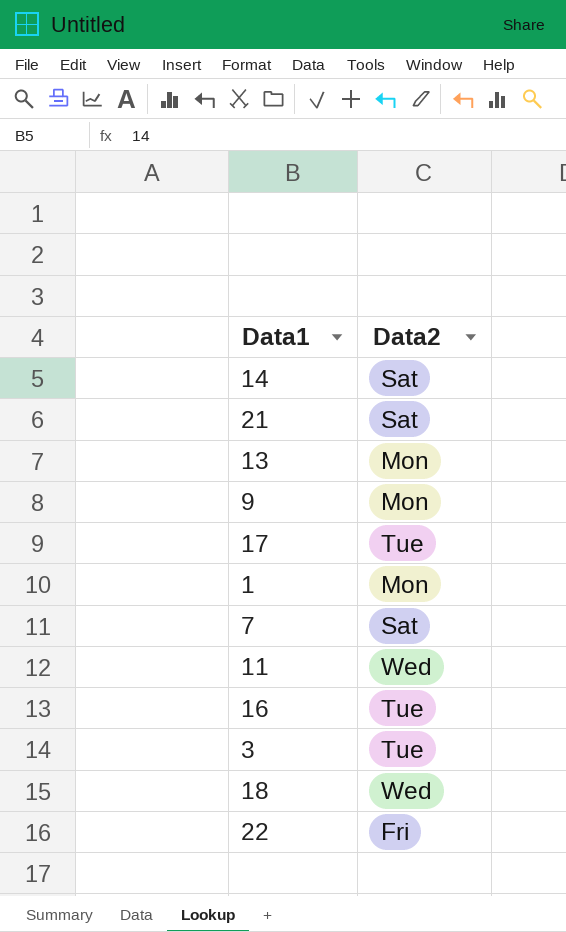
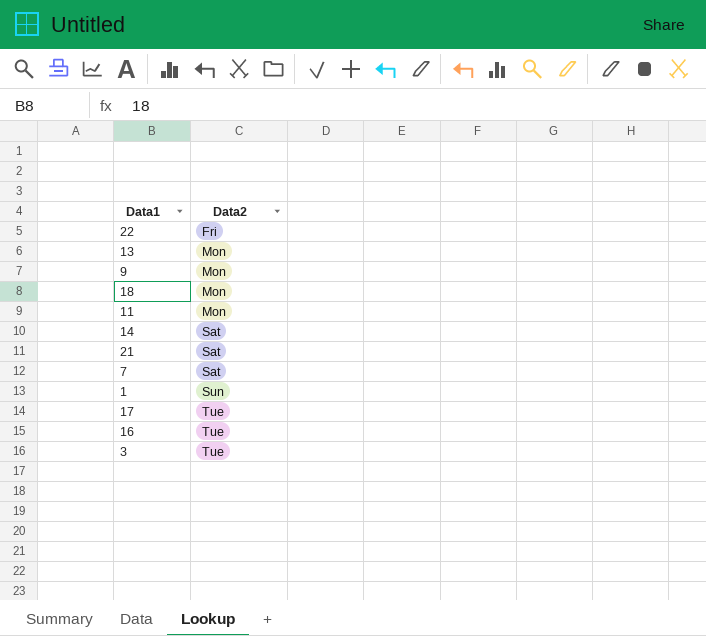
row order: none -> Data2 ascending
18 | Data2: Wed -> Mon
11 | Data2: Wed -> Mon
1 | Data2: Mon -> Sun

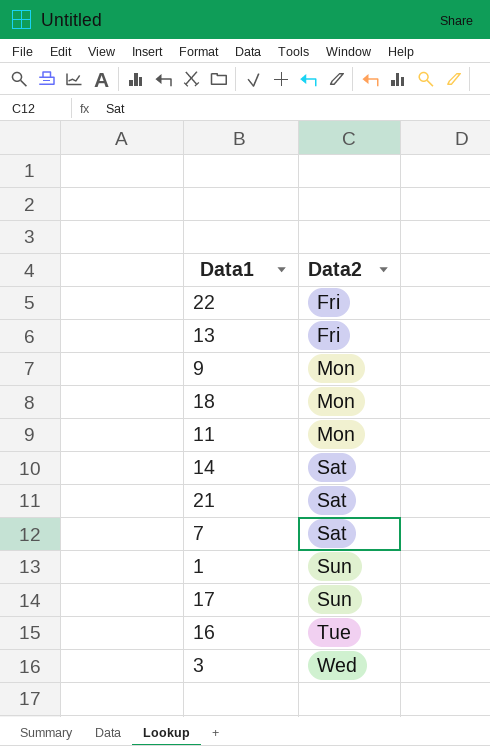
13 | Data2: Mon -> Fri
17 | Data2: Tue -> Sun
3 | Data2: Tue -> Wed

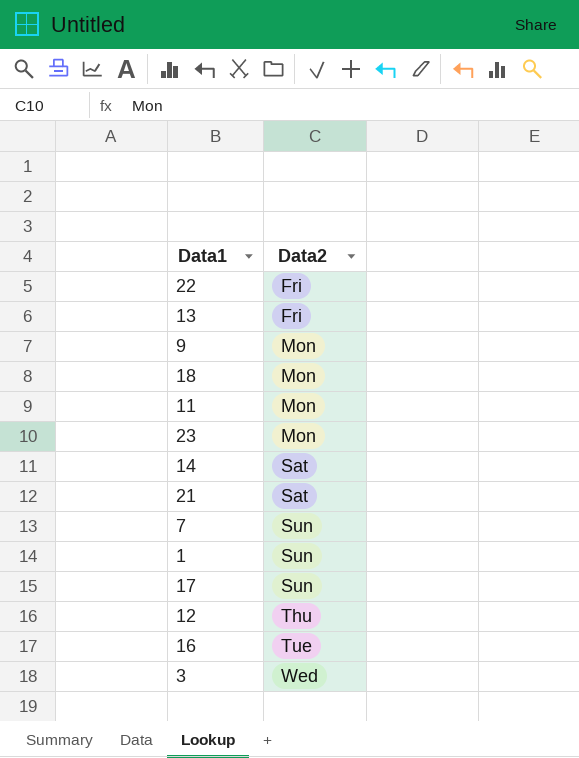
row 23: none -> Mon
7 | Data2: Sat -> Sun
row 12: none -> Thu

